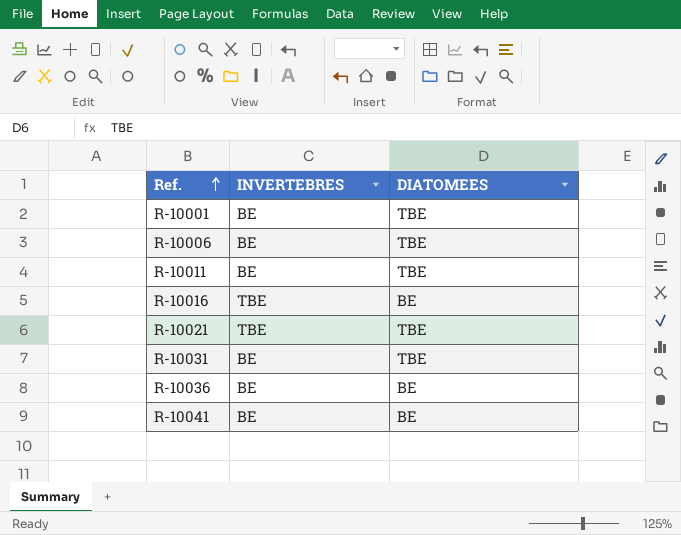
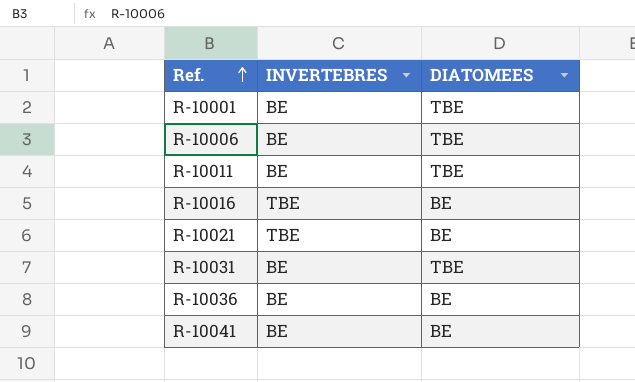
R-10021 | DIATOMEES: TBE -> BE

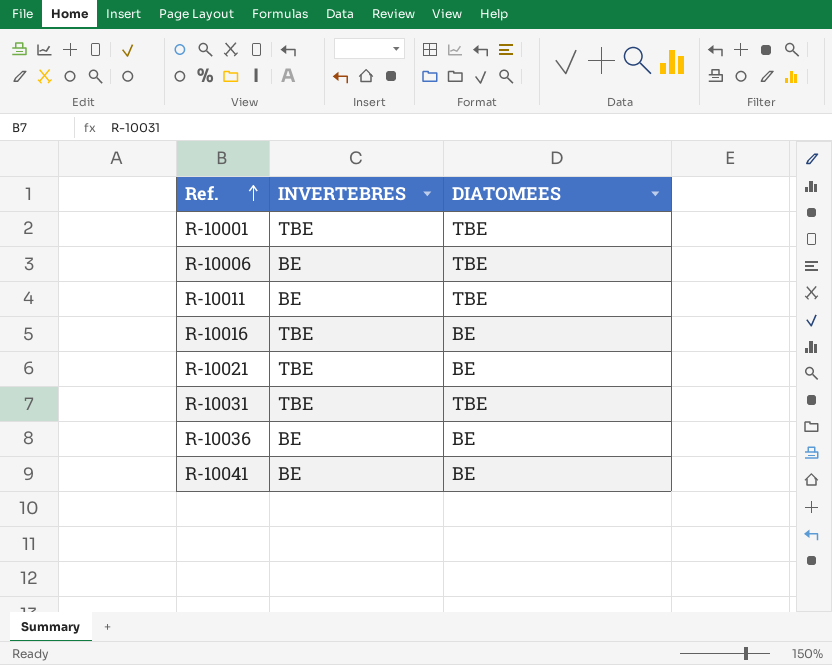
R-10001 | INVERTEBRES: BE -> TBE
R-10031 | INVERTEBRES: BE -> TBE

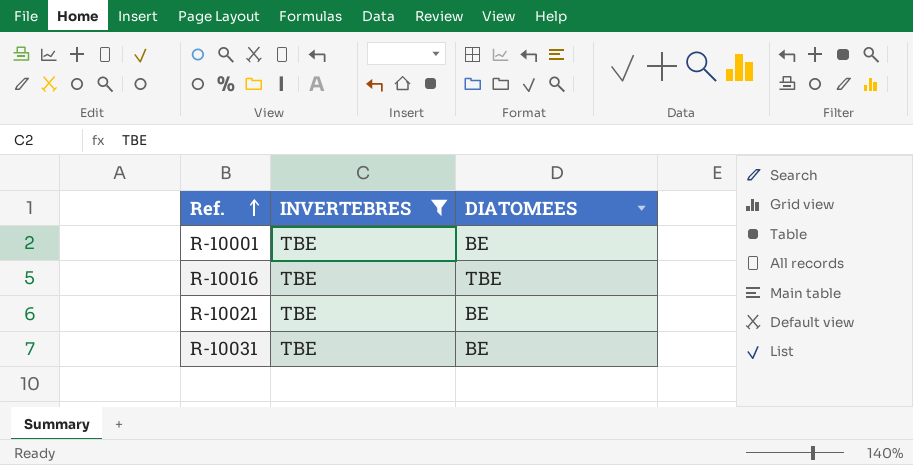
filter: none -> INVERTEBRES = TBE
R-10001 | DIATOMEES: TBE -> BE
R-10016 | DIATOMEES: BE -> TBE
R-10031 | DIATOMEES: TBE -> BE

